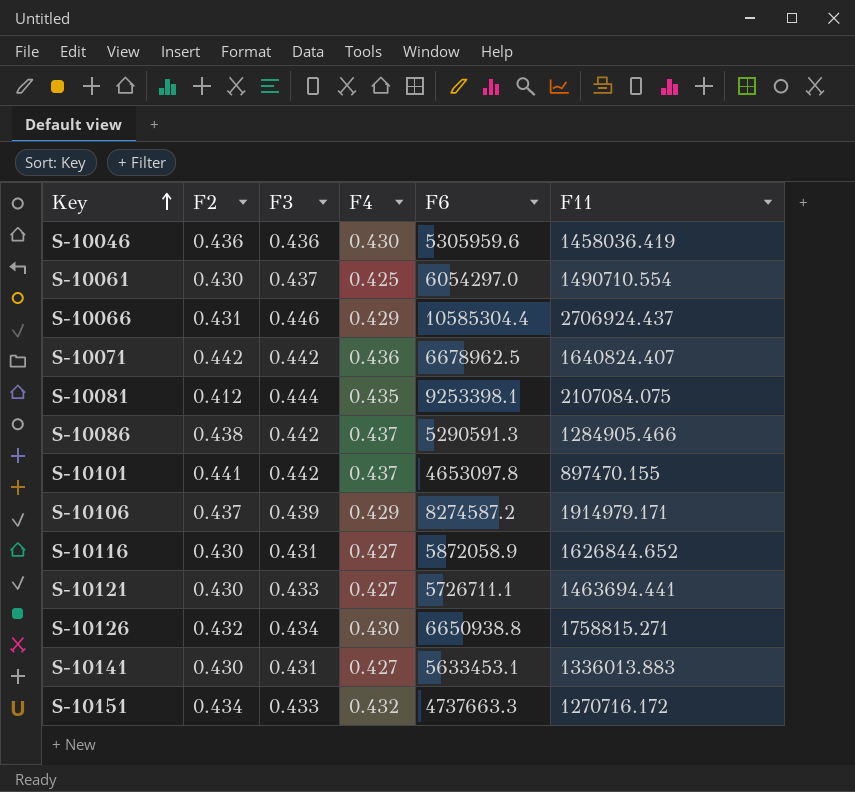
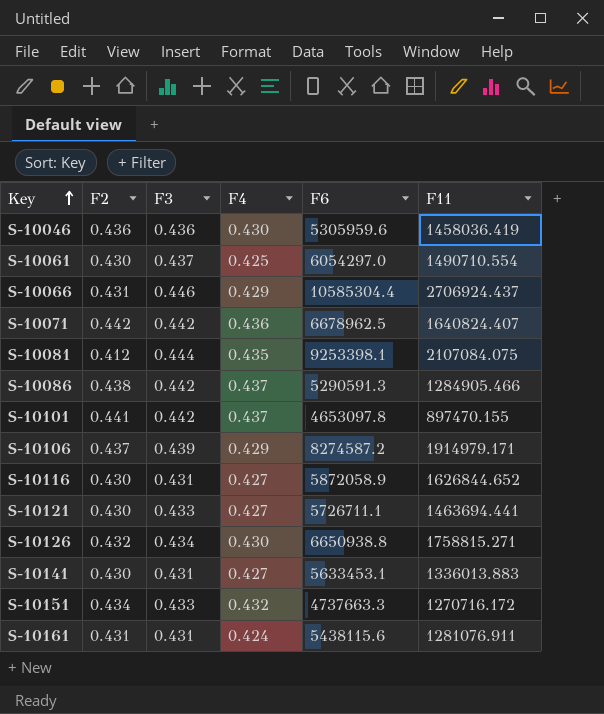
row S-10161: none -> 0.431 | 0.431 | 0.424 | 5438115.6 | 1281076.911

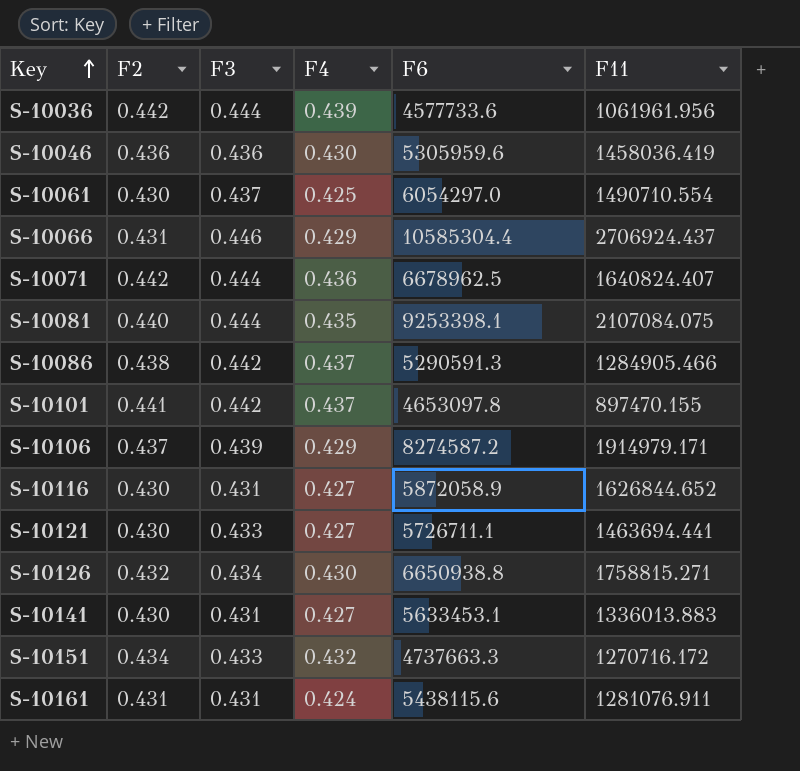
row S-10036: none -> 0.442 | 0.444 | 0.439 | 4577733.6 | 1061961.956
S-10071 | F3: 0.442 -> 0.444
S-10081 | F2: 0.412 -> 0.440

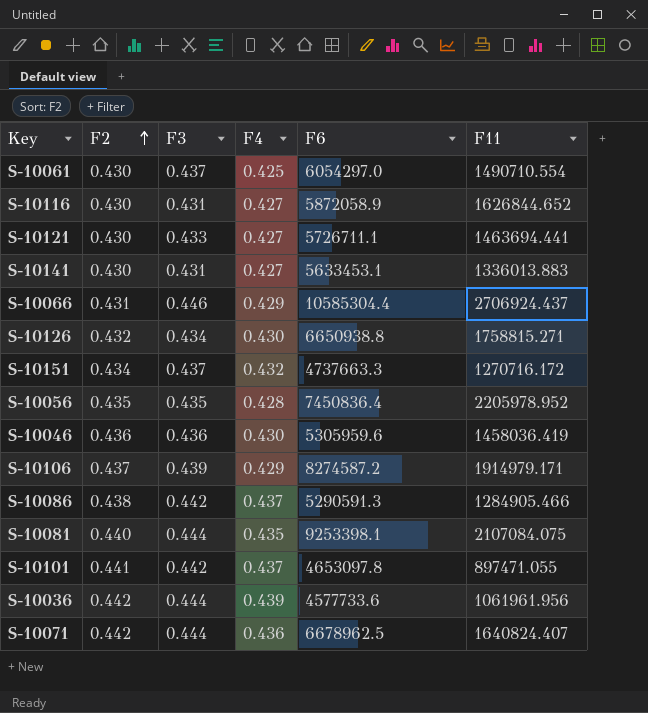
row order: Key ascending -> F2 ascending
row S-10161: 0.431 | 0.431 | 0.424 | 5438115.6 | 1281076.911 -> none
S-10151 | F3: 0.433 -> 0.437
row S-10056: none -> 0.435 | 0.435 | 0.428 | 7450836.4 | 2205978.952
S-10101 | F11: 897470.155 -> 897471.055

